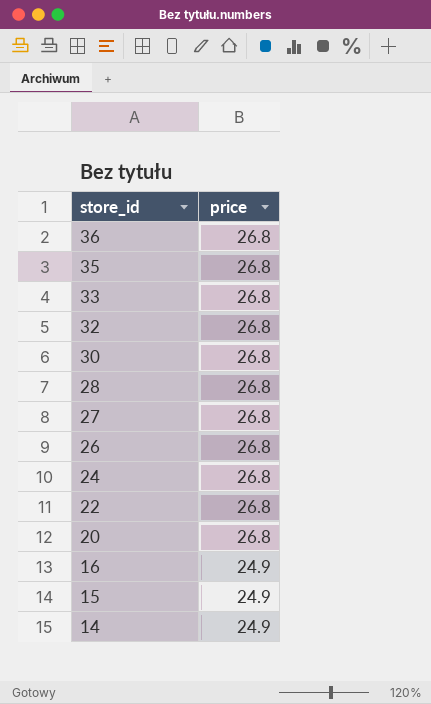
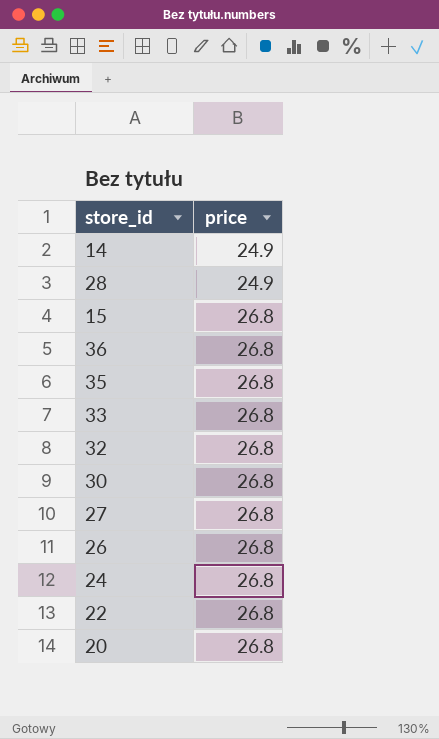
row order: store_id descending -> price ascending
row 16: 24.9 -> none
28 | price: 26.8 -> 24.9
15 | price: 24.9 -> 26.8

